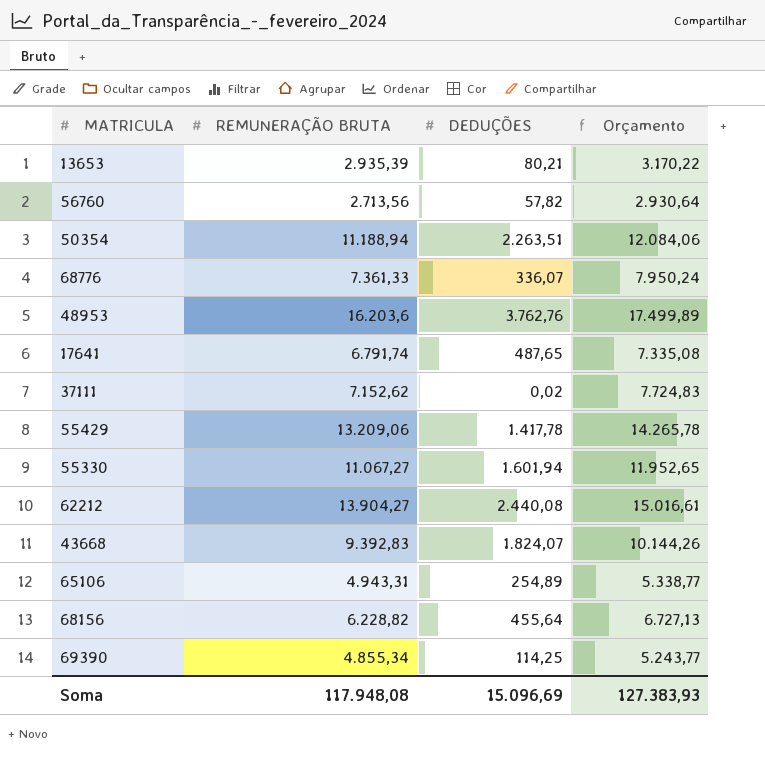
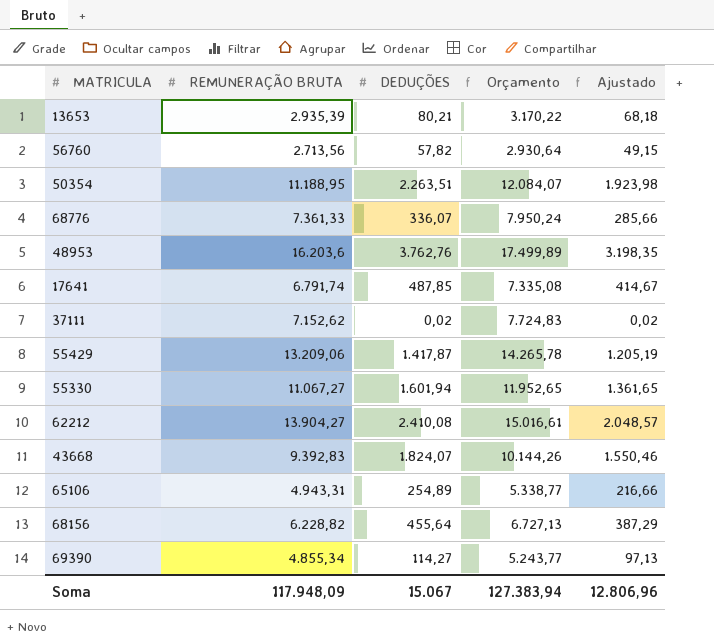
column Ajustado | formula: none -> [DEDUÇÕES] * 0,85
50354 | REMUNERAÇÃO BRUTA: 11.188,94 -> 11.188,95
50354 | Orçamento: 12.084,06 -> 12.084,07
17641 | DEDUÇÕES: 487,65 -> 487,85
55429 | DEDUÇÕES: 1.417,78 -> 1.417,87
62212 | DEDUÇÕES: 2.440,08 -> 2.410,08
69390 | DEDUÇÕES: 114,25 -> 114,27
Soma | REMUNERAÇÃO BRUTA: 117.948,08 -> 117.948,09
Soma | DEDUÇÕES: 15.096,69 -> 15.067
Soma | Orçamento: 127.383,93 -> 127.383,94

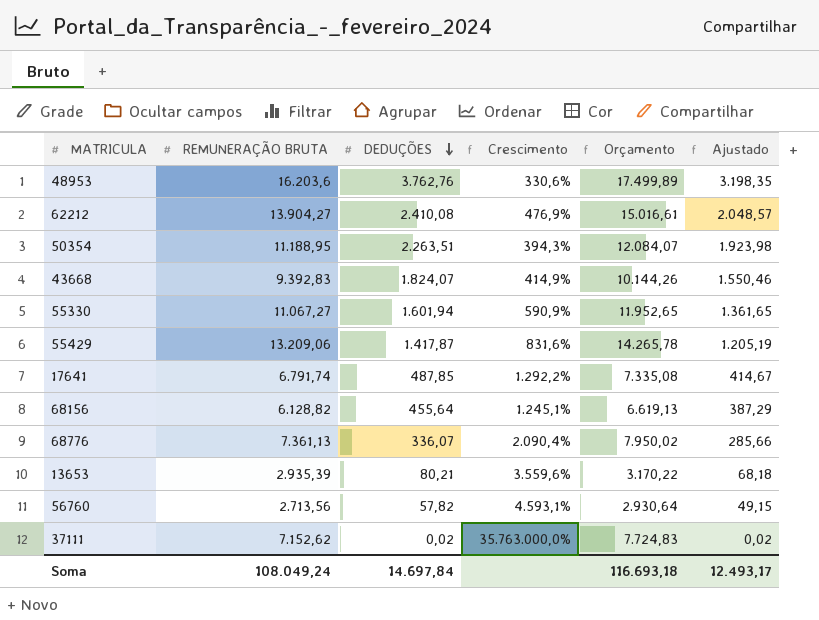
row order: none -> DEDUÇÕES descending
column Crescimento | formula: none -> ([REMUNERAÇÃO BRUTA] - [DEDUÇÕES]) / [DEDUÇÕES]
row 65106: 4.943,31 | 254,89 | 5.338,77 | 216,66 -> none
row 69390: 4.855,34 | 114,27 | 5.243,77 | 97,13 -> none
68156 | REMUNERAÇÃO BRUTA: 6.228,82 -> 6.128,82
68156 | Orçamento: 6.727,13 -> 6.619,13
68776 | REMUNERAÇÃO BRUTA: 7.361,33 -> 7.361,13
68776 | Orçamento: 7.950,24 -> 7.950,02
Soma | REMUNERAÇÃO BRUTA: 117.948,09 -> 108.049,24
Soma | DEDUÇÕES: 15.067 -> 14.697,84
Soma | Orçamento: 127.383,94 -> 116.693,18
Soma | Ajustado: 12.806,96 -> 12.493,17

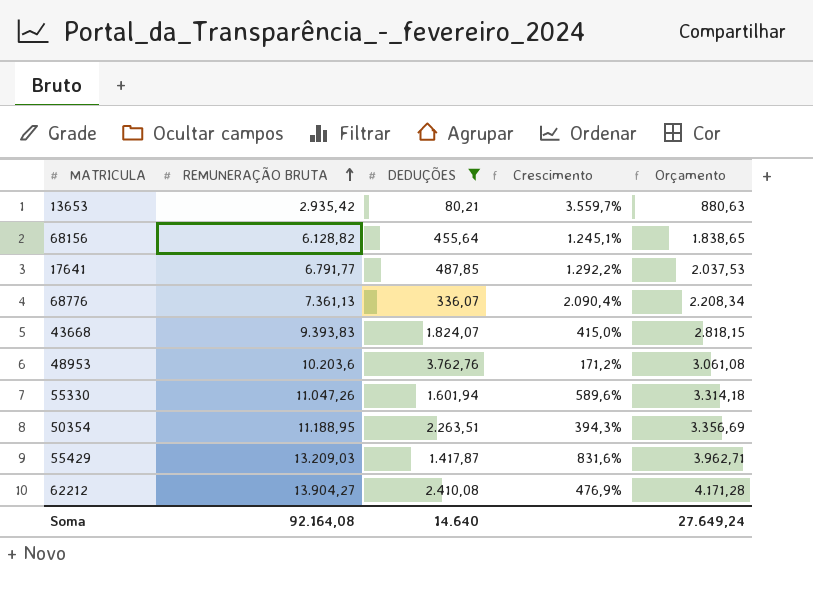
filter: none -> DEDUÇÕES >= 80,21
row order: DEDUÇÕES descending -> REMUNERAÇÃO BRUTA ascending
column Ajustado | formula: [DEDUÇÕES] * 0,85 -> none
column Orçamento | formula: [REMUNERAÇÃO BRUTA] * 1,08 -> [REMUNERAÇÃO BRUTA] * 0,3
13653 | REMUNERAÇÃO BRUTA: 2.935,39 -> 2.935,42
13653 | Crescimento: 3.559,6% -> 3.559,7%
17641 | REMUNERAÇÃO BRUTA: 6.791,74 -> 6.791,77
43668 | REMUNERAÇÃO BRUTA: 9.392,83 -> 9.393,83
43668 | Crescimento: 414,9% -> 415,0%
48953 | REMUNERAÇÃO BRUTA: 16.203,6 -> 10.203,6
48953 | Crescimento: 330,6% -> 171,2%
55330 | REMUNERAÇÃO BRUTA: 11.067,27 -> 11.047,26
55330 | Crescimento: 590,9% -> 589,6%
55429 | REMUNERAÇÃO BRUTA: 13.209,06 -> 13.209,03
Soma | REMUNERAÇÃO BRUTA: 108.049,24 -> 92.164,08
Soma | DEDUÇÕES: 14.697,84 -> 14.640
Soma | Orçamento: 116.693,18 -> 27.649,24

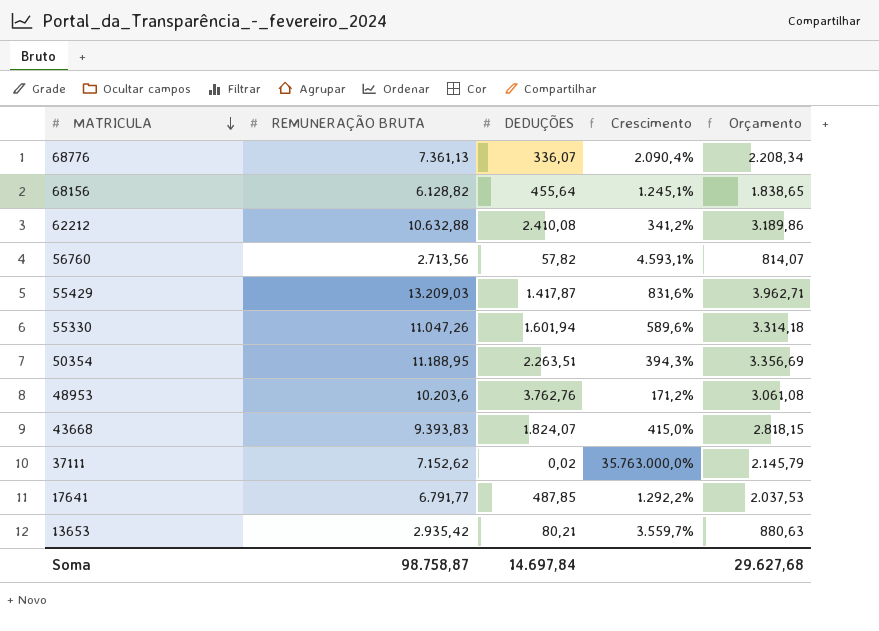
filter: DEDUÇÕES >= 80,21 -> none
row order: REMUNERAÇÃO BRUTA ascending -> MATRICULA descending
62212 | REMUNERAÇÃO BRUTA: 13.904,27 -> 10.632,88
62212 | Crescimento: 476,9% -> 341,2%
62212 | Orçamento: 4.171,28 -> 3.189,86
Soma | REMUNERAÇÃO BRUTA: 92.164,08 -> 98.758,87
Soma | DEDUÇÕES: 14.640 -> 14.697,84
Soma | Orçamento: 27.649,24 -> 29.627,68

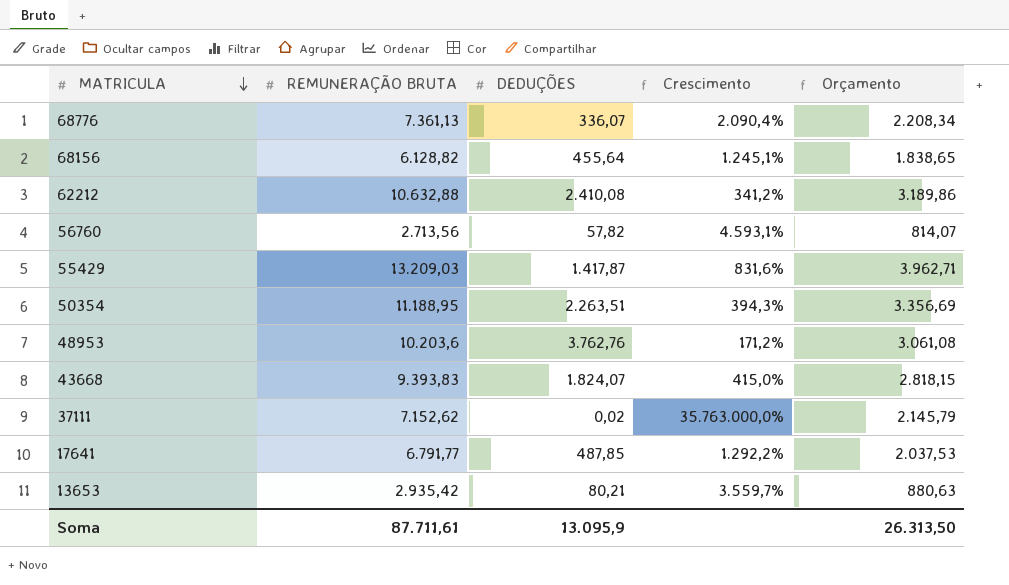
row 55330: 11.047,26 | 1.601,94 | 589,6% | 3.314,18 -> none
Soma | REMUNERAÇÃO BRUTA: 98.758,87 -> 87.711,61
Soma | DEDUÇÕES: 14.697,84 -> 13.095,9
Soma | Orçamento: 29.627,68 -> 26.313,50

